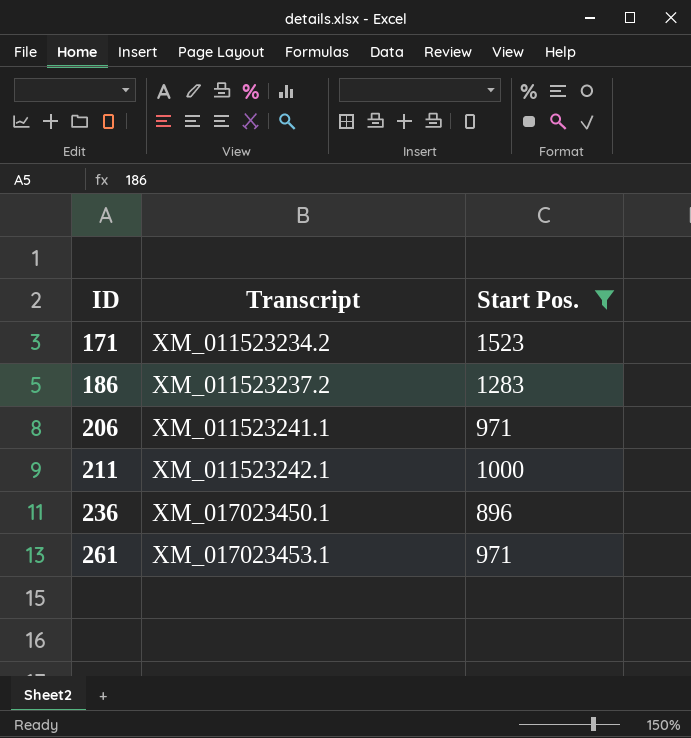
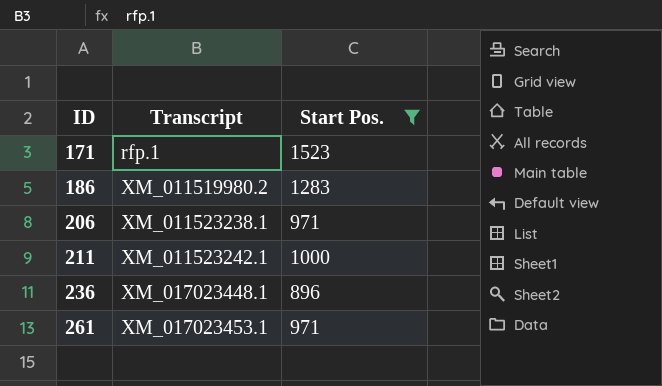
171 | Transcript: XM_011523234.2 -> rfp.1
186 | Transcript: XM_011523237.2 -> XM_011519980.2
206 | Transcript: XM_011523241.1 -> XM_011523238.1
236 | Transcript: XM_017023450.1 -> XM_017023448.1

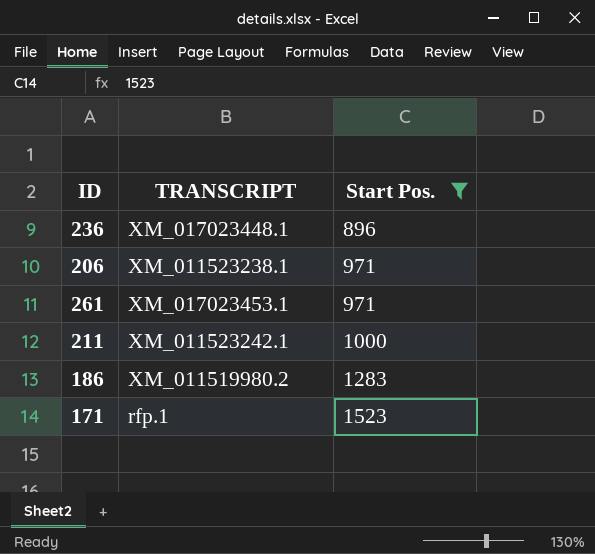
row order: ID ascending -> Start Pos. ascending
column name: Transcript -> TRANSCRIPT

